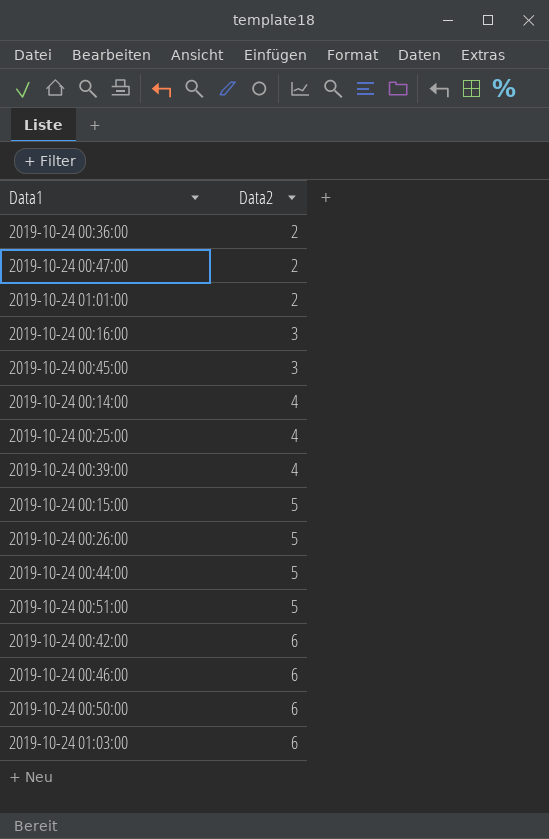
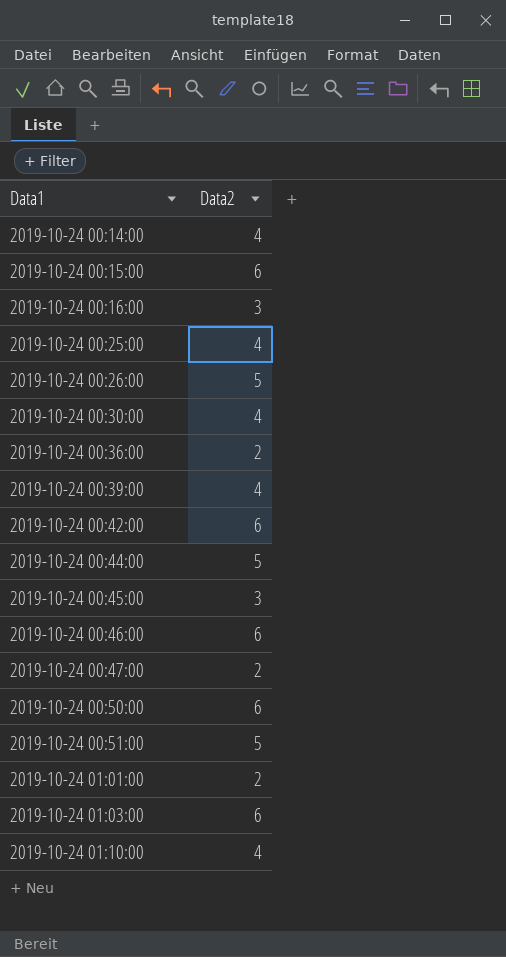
row order: Data2 ascending -> Data1 ascending
2019-10-24 00:15:00 | Data2: 5 -> 6
row 2019-10-24 00:30:00: none -> 4
row 2019-10-24 01:10:00: none -> 4

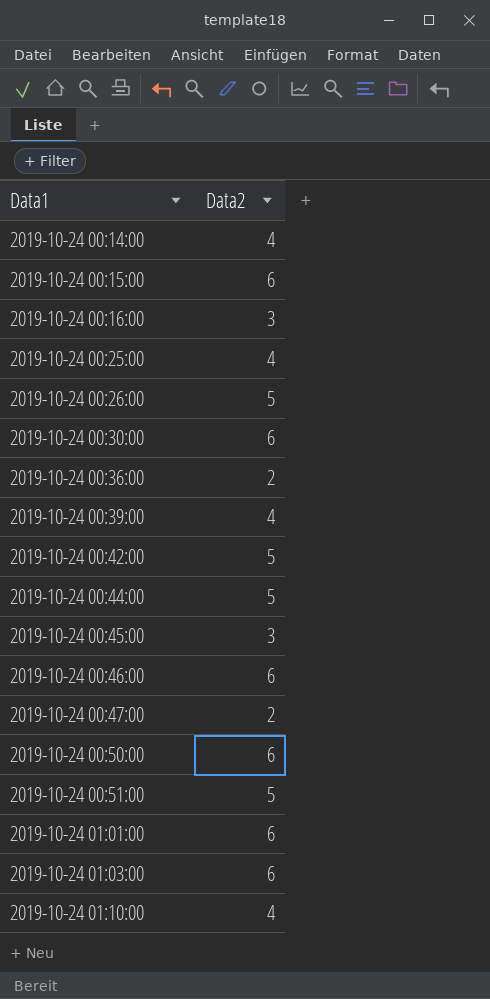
2019-10-24 00:30:00 | Data2: 4 -> 6
2019-10-24 00:42:00 | Data2: 6 -> 5
2019-10-24 01:01:00 | Data2: 2 -> 6

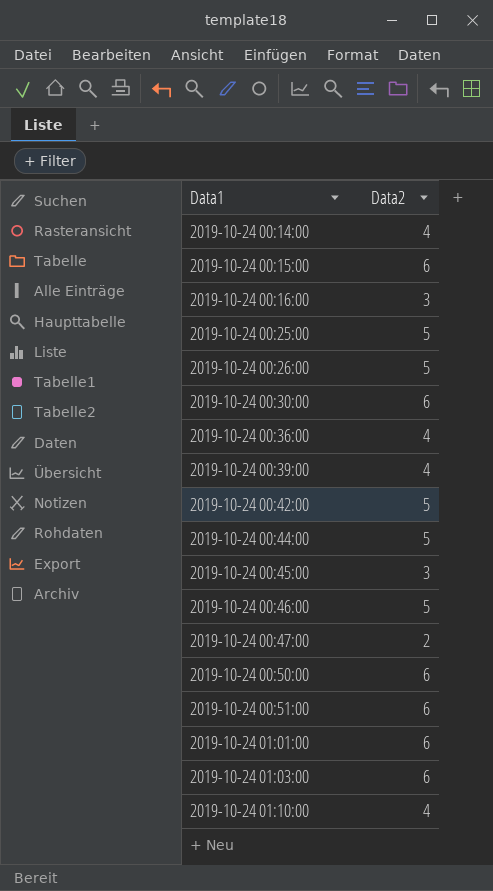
2019-10-24 00:25:00 | Data2: 4 -> 5
2019-10-24 00:36:00 | Data2: 2 -> 4
2019-10-24 00:46:00 | Data2: 6 -> 5
2019-10-24 00:51:00 | Data2: 5 -> 6

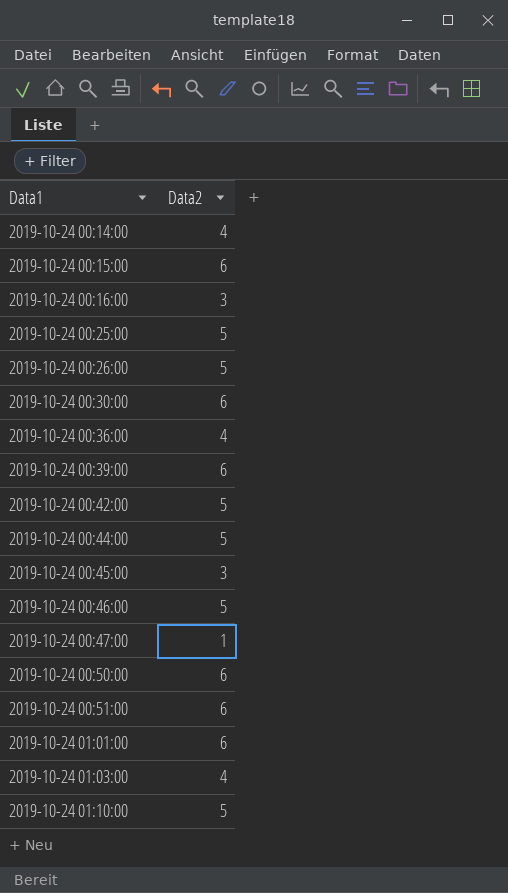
2019-10-24 00:39:00 | Data2: 4 -> 6
2019-10-24 00:47:00 | Data2: 2 -> 1
2019-10-24 01:03:00 | Data2: 6 -> 4
2019-10-24 01:10:00 | Data2: 4 -> 5

